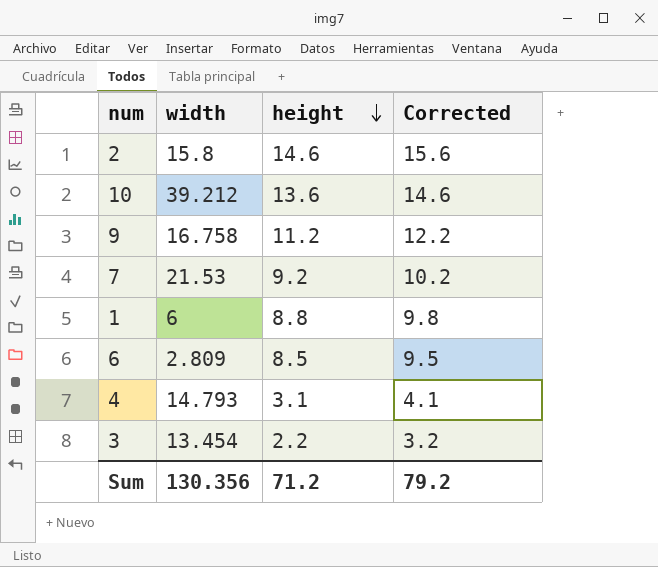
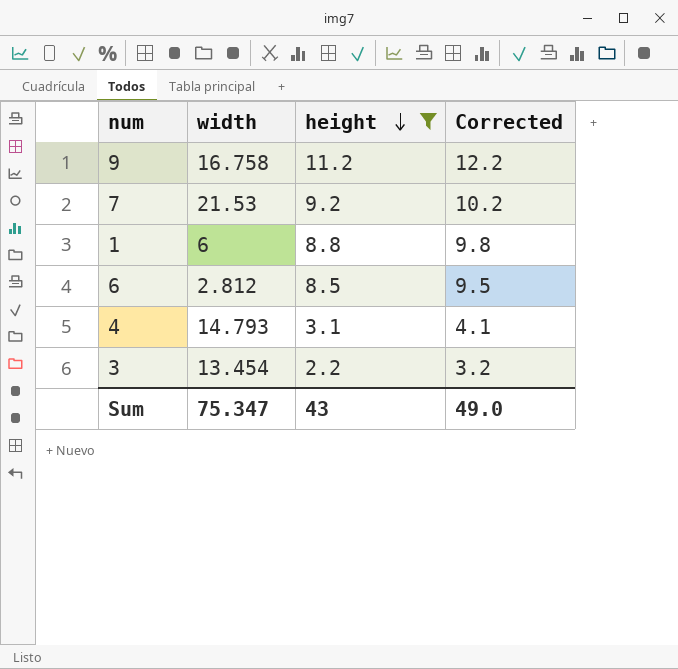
filter: none -> height <= 11.2
6 | width: 2.809 -> 2.812
Sum | width: 130.356 -> 75.347
Sum | height: 71.2 -> 43
Sum | Corrected: 79.2 -> 49.0

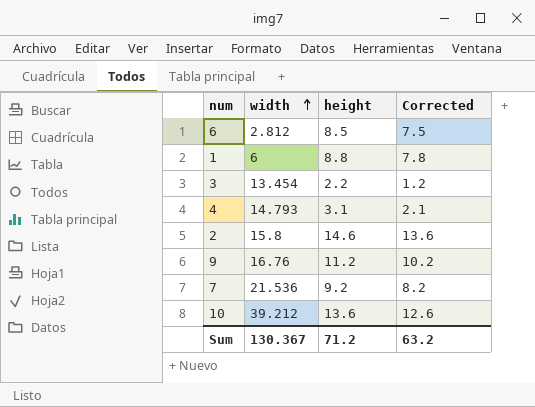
filter: height <= 11.2 -> none
row order: height descending -> width ascending
column Corrected | formula: [height] + 1 -> [height] - 1
9 | width: 16.758 -> 16.76
7 | width: 21.53 -> 21.536
Sum | width: 75.347 -> 130.367
Sum | height: 43 -> 71.2
Sum | Corrected: 49.0 -> 63.2

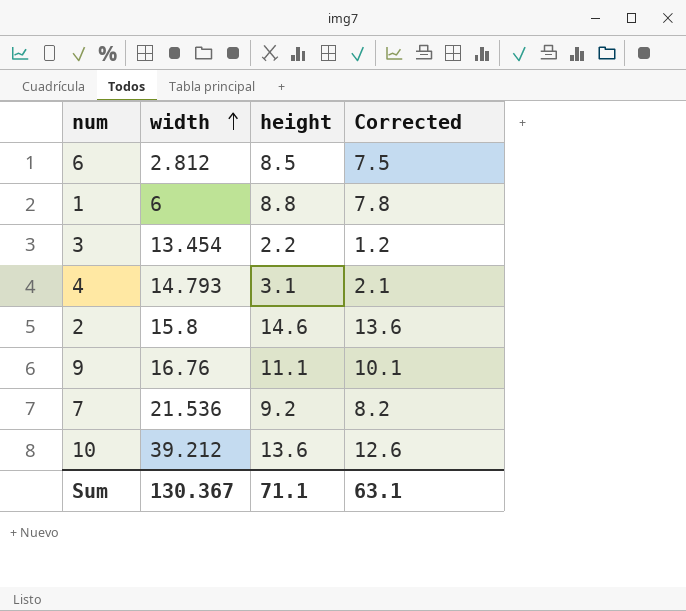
9 | height: 11.2 -> 11.1
9 | Corrected: 10.2 -> 10.1
Sum | height: 71.2 -> 71.1
Sum | Corrected: 63.2 -> 63.1

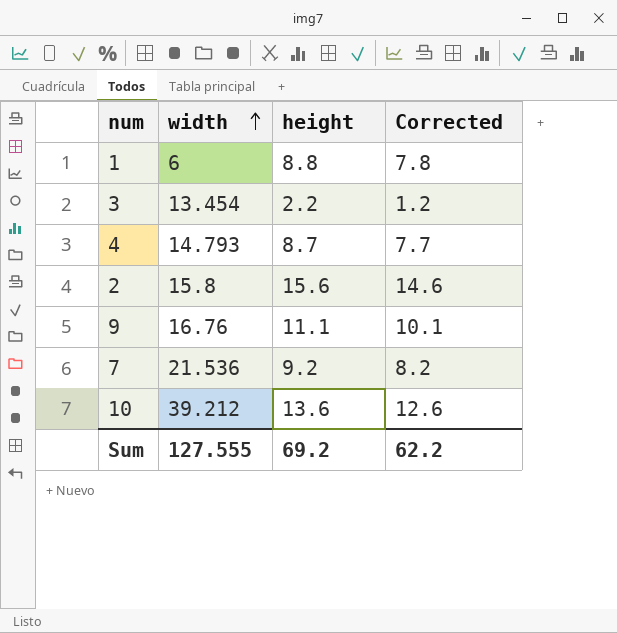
row 6: 2.812 | 8.5 | 7.5 -> none
4 | height: 3.1 -> 8.7
4 | Corrected: 2.1 -> 7.7
2 | height: 14.6 -> 15.6
2 | Corrected: 13.6 -> 14.6
Sum | width: 130.367 -> 127.555
Sum | height: 71.1 -> 69.2
Sum | Corrected: 63.1 -> 62.2

